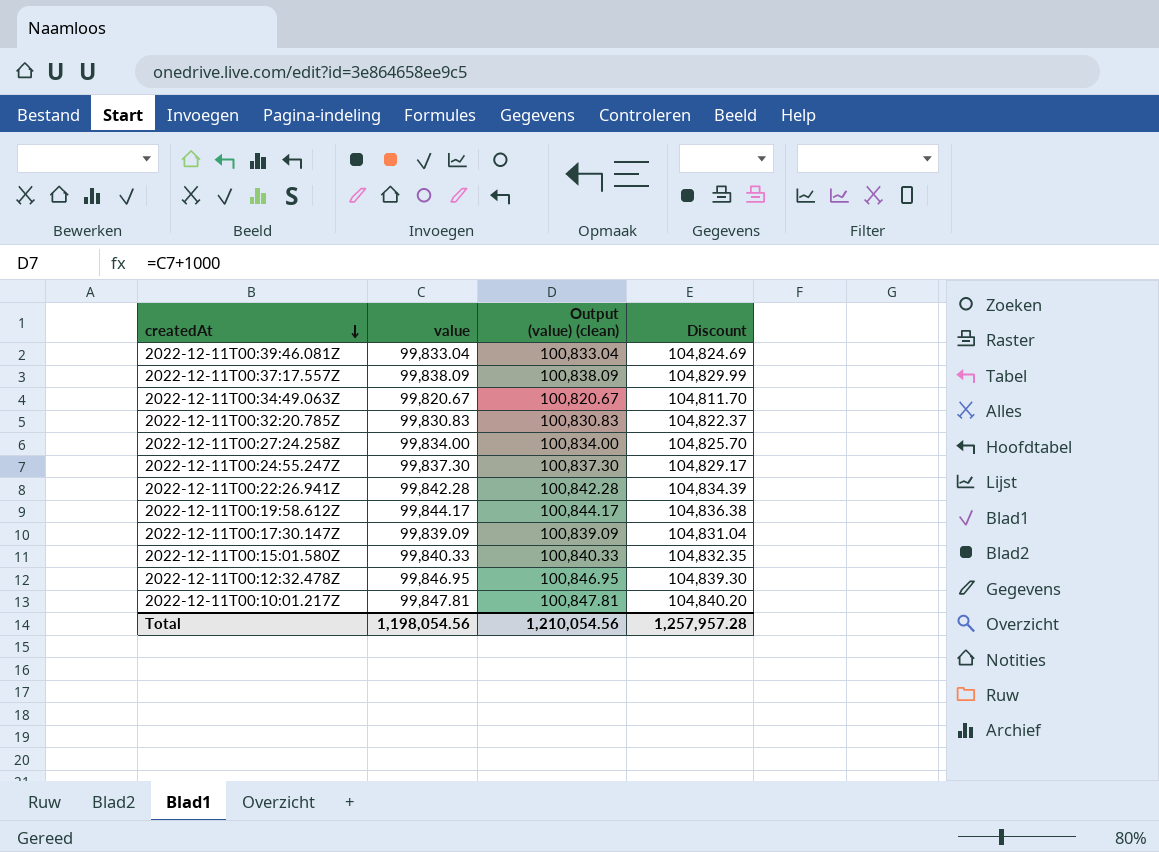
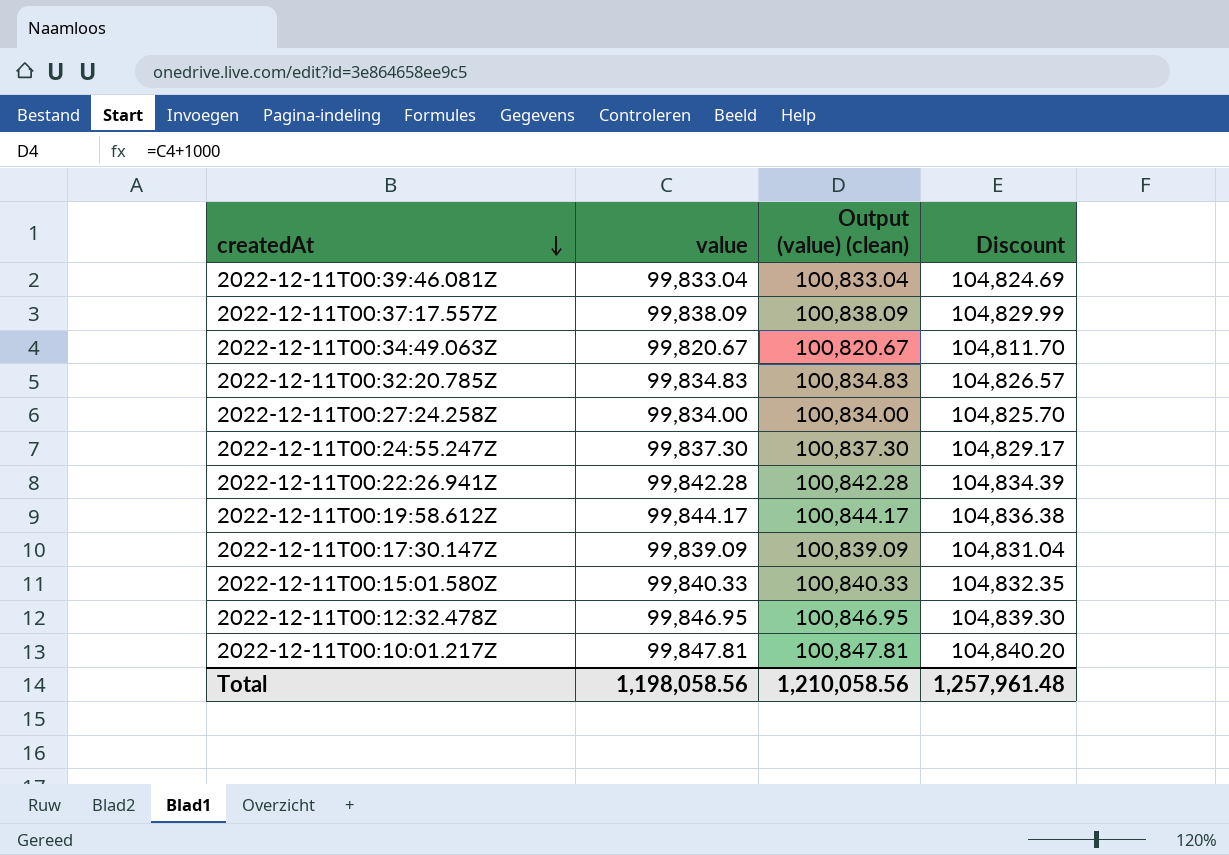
2022-12-11T00:32:20.785Z | value: 99,830.83 -> 99,834.83
2022-12-11T00:32:20.785Z | Output (value) (clean): 100,830.83 -> 100,834.83
2022-12-11T00:32:20.785Z | Discount: 104,822.37 -> 104,826.57
Total | value: 1,198,054.56 -> 1,198,058.56
Total | Output (value) (clean): 1,210,054.56 -> 1,210,058.56
Total | Discount: 1,257,957.28 -> 1,257,961.48

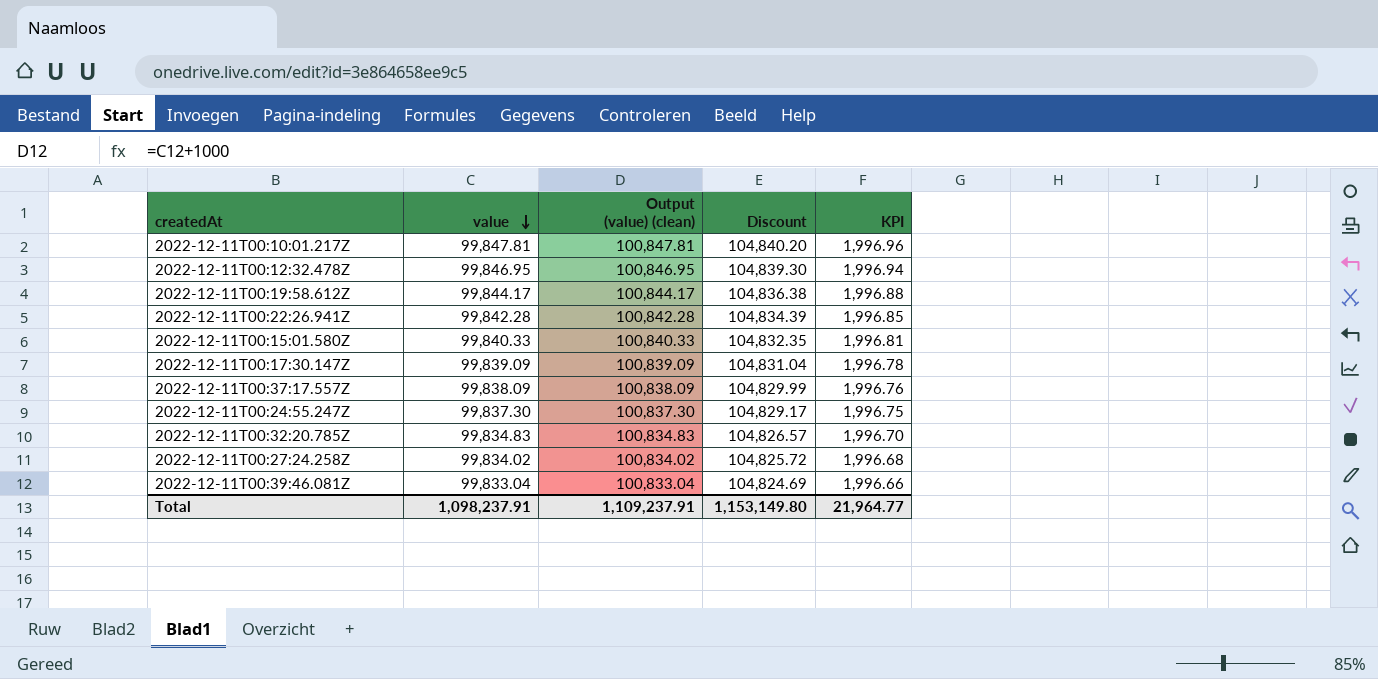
row order: createdAt descending -> value descending
column KPI | formula: none -> [value] * 0.02
row 2022-12-11T00:34:49.063Z: 99,820.67 | 100,820.67 | 104,811.70 -> none
2022-12-11T00:27:24.258Z | value: 99,834.00 -> 99,834.02
2022-12-11T00:27:24.258Z | Output (value) (clean): 100,834.00 -> 100,834.02
2022-12-11T00:27:24.258Z | Discount: 104,825.70 -> 104,825.72
Total | value: 1,198,058.56 -> 1,098,237.91
Total | Output (value) (clean): 1,210,058.56 -> 1,109,237.91
Total | Discount: 1,257,961.48 -> 1,153,149.80

